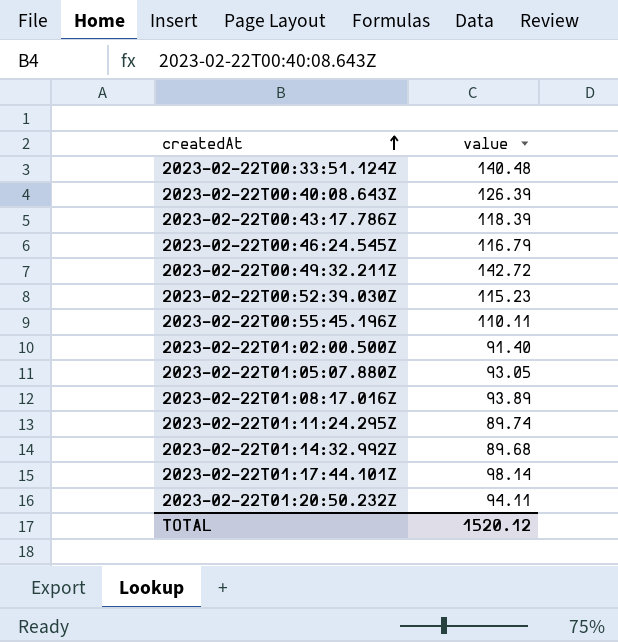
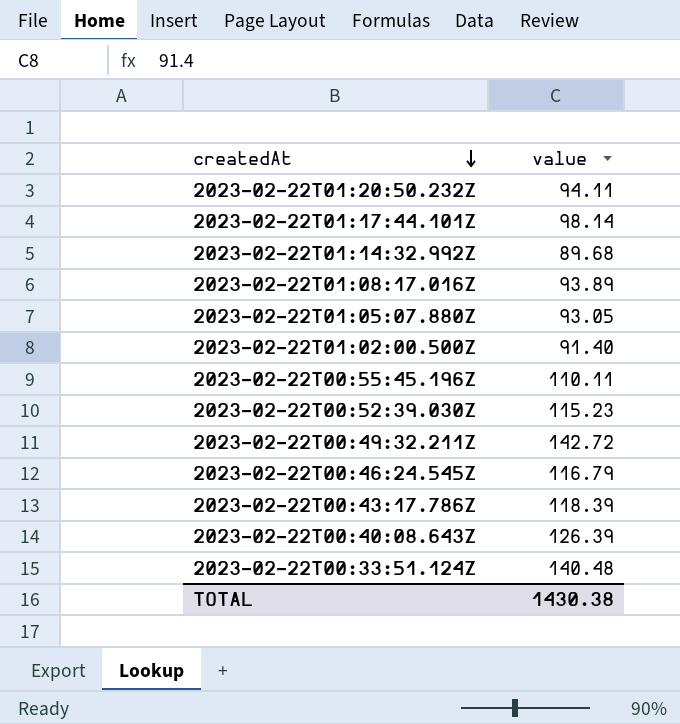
row order: createdAt ascending -> createdAt descending
row 2023-02-22T01:11:24.295Z: 89.74 -> none
TOTAL | value: 1520.12 -> 1430.38

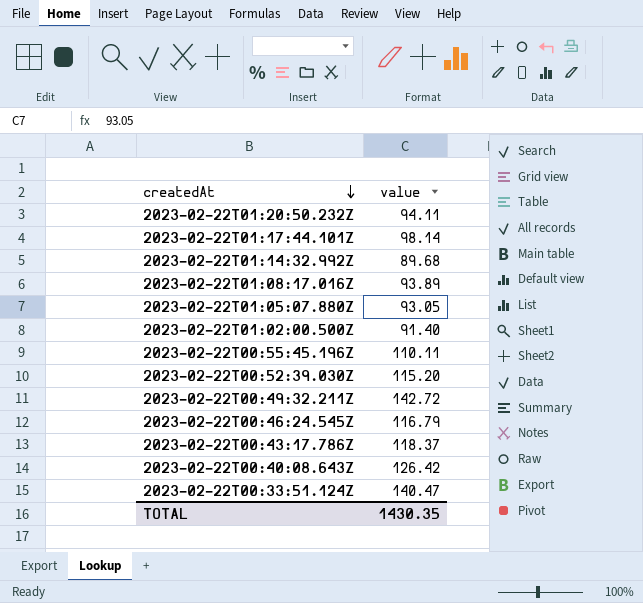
2023-02-22T00:52:39.030Z | value: 115.23 -> 115.20
2023-02-22T00:43:17.786Z | value: 118.39 -> 118.37
2023-02-22T00:40:08.643Z | value: 126.39 -> 126.42
2023-02-22T00:33:51.124Z | value: 140.48 -> 140.47
TOTAL | value: 1430.38 -> 1430.35

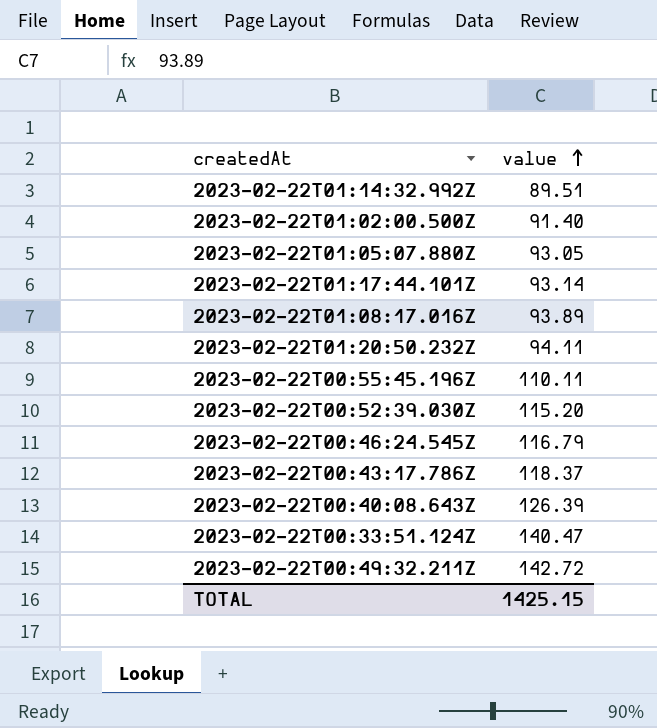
row order: createdAt descending -> value ascending
2023-02-22T01:14:32.992Z | value: 89.68 -> 89.51
2023-02-22T01:17:44.101Z | value: 98.14 -> 93.14
2023-02-22T00:40:08.643Z | value: 126.42 -> 126.39
TOTAL | value: 1430.35 -> 1425.15

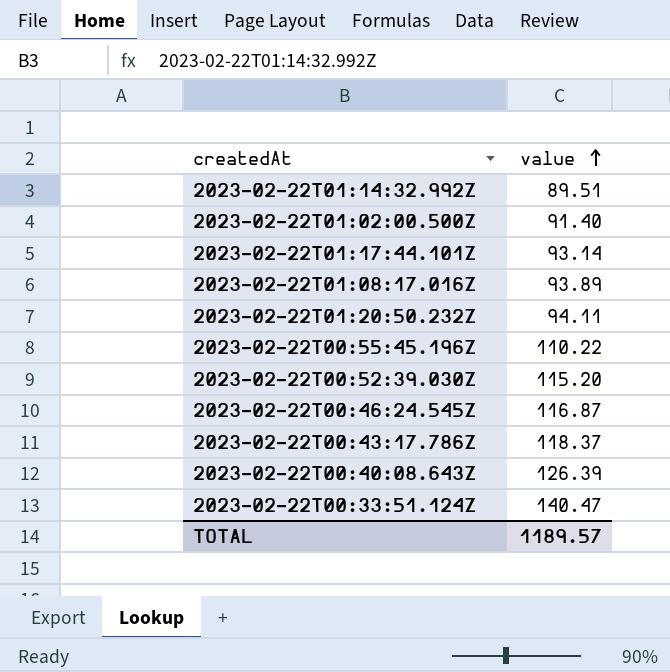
row 2023-02-22T01:05:07.880Z: 93.05 -> none
row 2023-02-22T00:49:32.211Z: 142.72 -> none
2023-02-22T00:55:45.196Z | value: 110.11 -> 110.22
2023-02-22T00:46:24.545Z | value: 116.79 -> 116.87
TOTAL | value: 1425.15 -> 1189.57

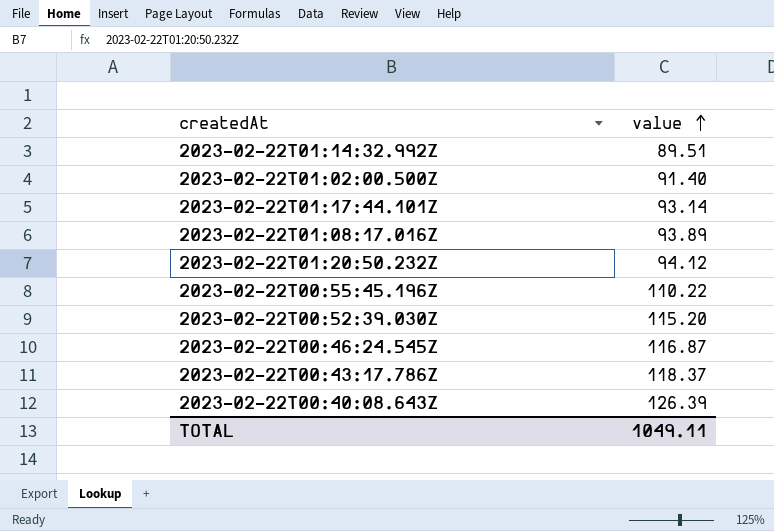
row 2023-02-22T00:33:51.124Z: 140.47 -> none
2023-02-22T01:20:50.232Z | value: 94.11 -> 94.12
TOTAL | value: 1189.57 -> 1049.11

